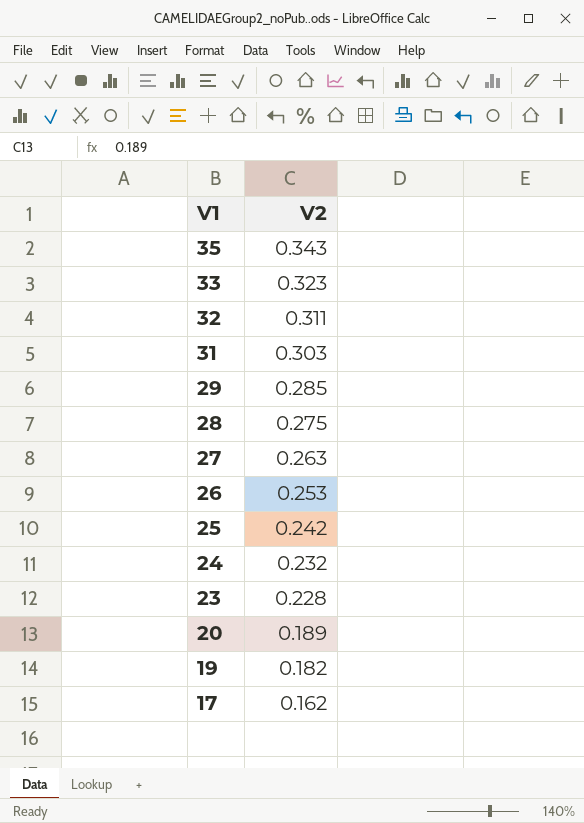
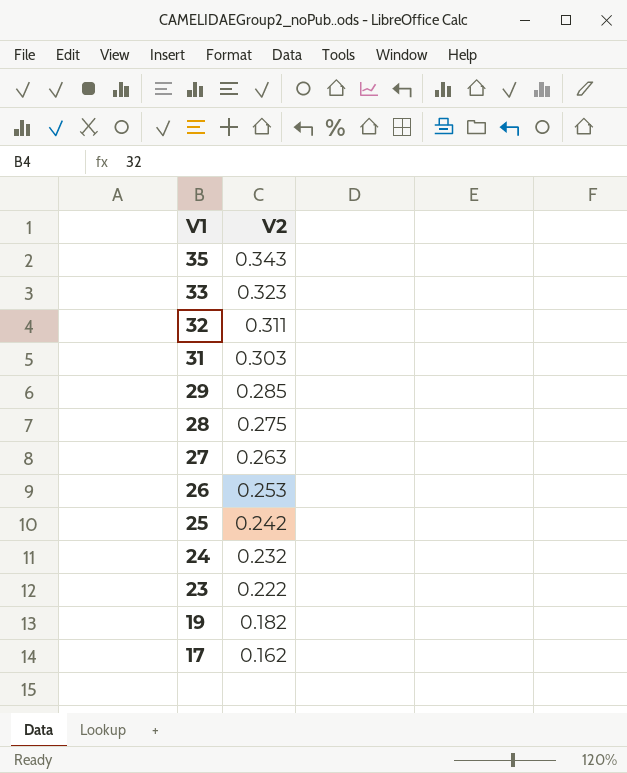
row 20: 0.189 -> none
23 | V2: 0.228 -> 0.222

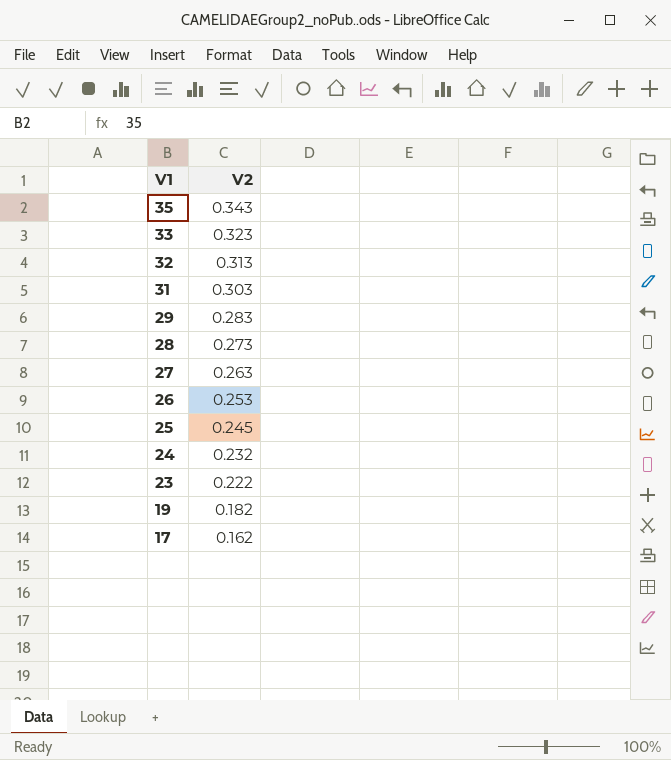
32 | V2: 0.311 -> 0.313
29 | V2: 0.285 -> 0.283
28 | V2: 0.275 -> 0.273
25 | V2: 0.242 -> 0.245

